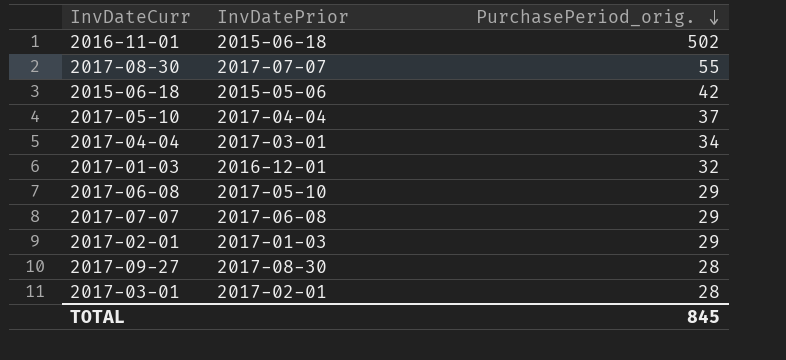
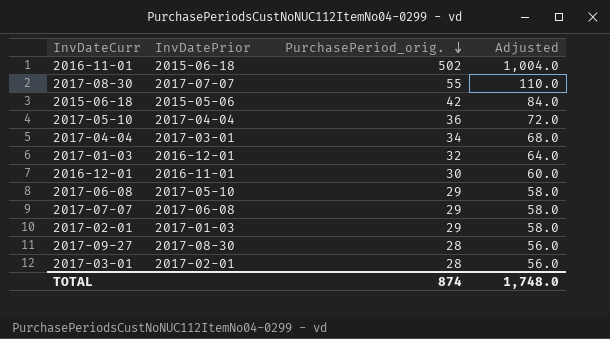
column Adjusted | formula: none -> [PurchasePeriod_orig.] * 2
2017-05-10 | PurchasePeriod_orig.: 37 -> 36
row 2016-12-01: none -> 2016-11-01 | 30 | 60.0
TOTAL | PurchasePeriod_orig.: 845 -> 874

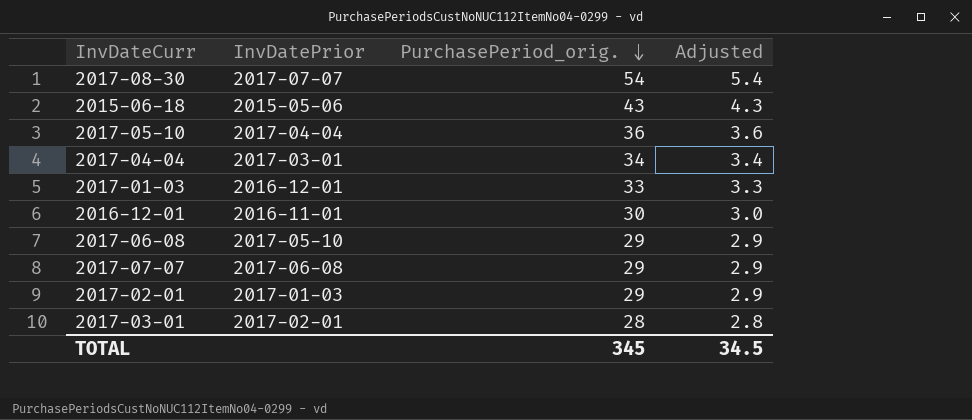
column Adjusted | formula: [PurchasePeriod_orig.] * 2 -> [PurchasePeriod_orig.] * 0.1
row 2016-11-01: 2015-06-18 | 502 | 1,004.0 -> none
row 2017-09-27: 2017-08-30 | 28 | 56.0 -> none
2017-08-30 | PurchasePeriod_orig.: 55 -> 54
2015-06-18 | PurchasePeriod_orig.: 42 -> 43
2017-01-03 | PurchasePeriod_orig.: 32 -> 33
TOTAL | PurchasePeriod_orig.: 874 -> 345
TOTAL | Adjusted: 1,748.0 -> 34.5

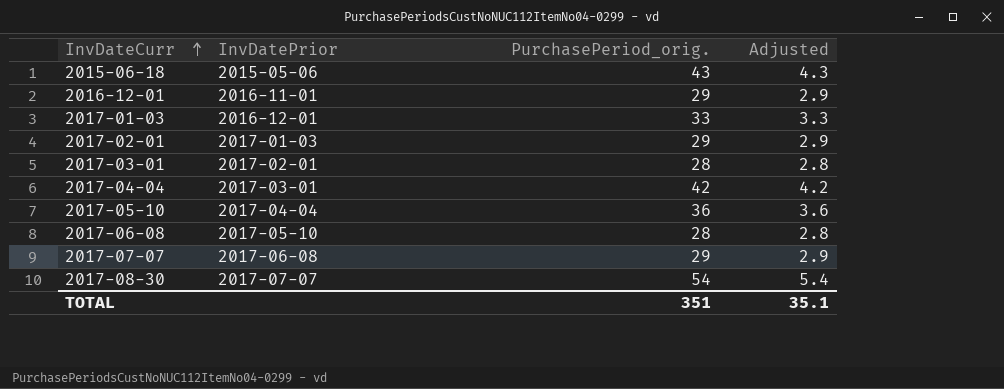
row order: PurchasePeriod_orig. descending -> InvDateCurr ascending
2016-12-01 | PurchasePeriod_orig.: 30 -> 29
2016-12-01 | Adjusted: 3.0 -> 2.9
2017-04-04 | PurchasePeriod_orig.: 34 -> 42
2017-04-04 | Adjusted: 3.4 -> 4.2
2017-06-08 | PurchasePeriod_orig.: 29 -> 28
2017-06-08 | Adjusted: 2.9 -> 2.8
TOTAL | PurchasePeriod_orig.: 345 -> 351
TOTAL | Adjusted: 34.5 -> 35.1

